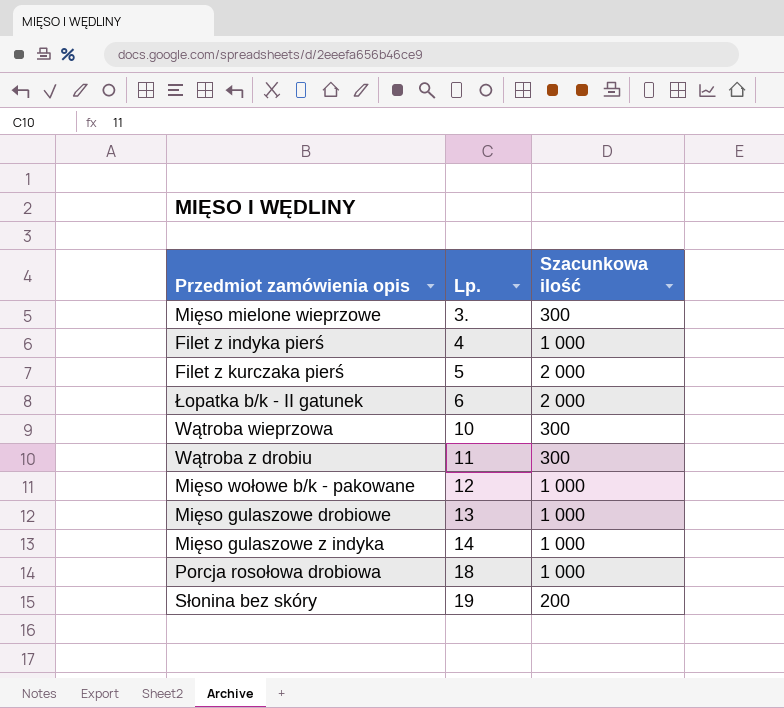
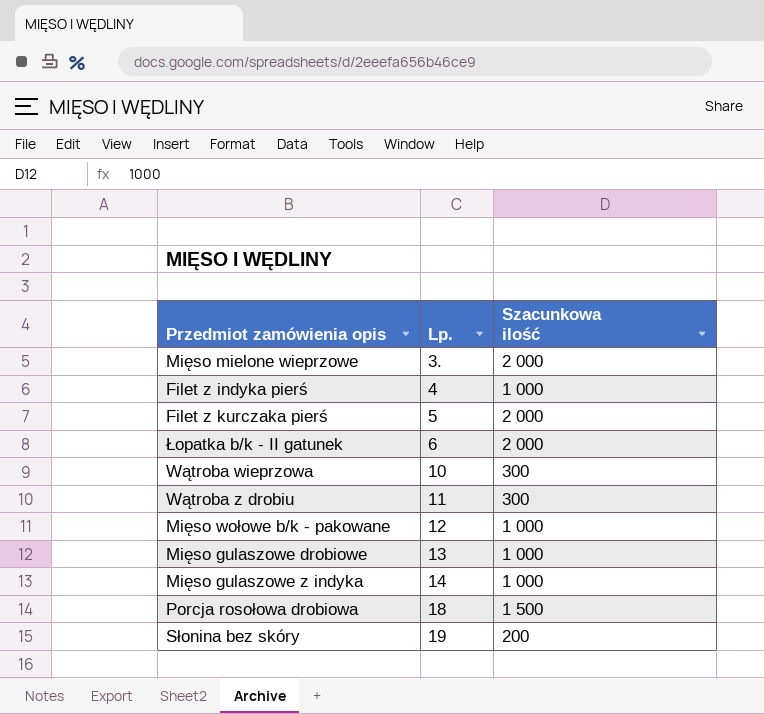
Mięso mielone wieprzowe | Szacunkowa ilość: 300 -> 2 000
Porcja rosołowa drobiowa | Szacunkowa ilość: 1 000 -> 1 500

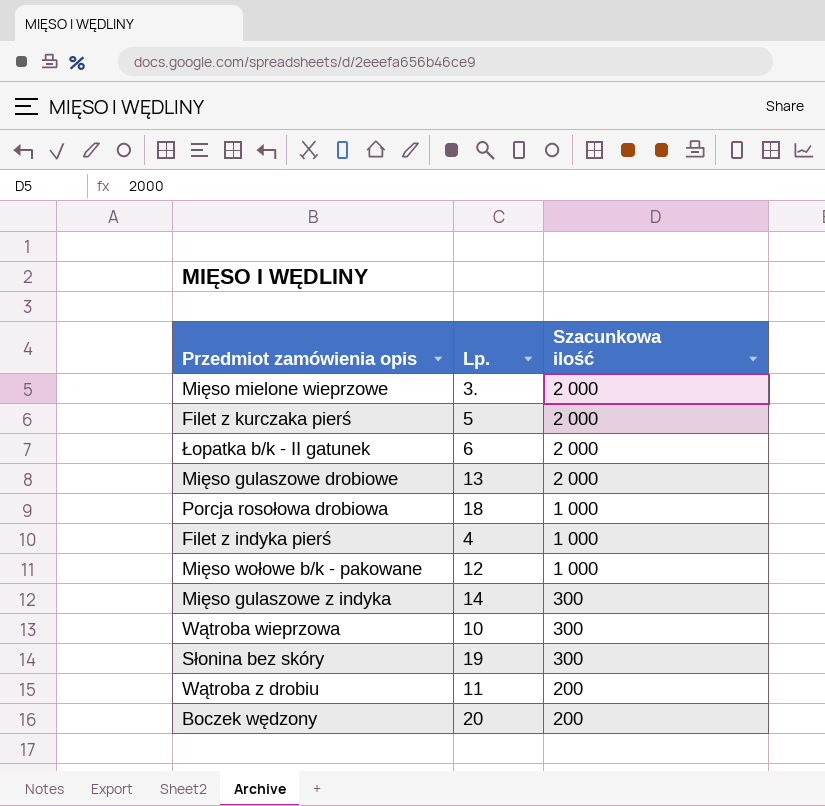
row order: Lp. ascending -> Szacunkowa ilość descending
Mięso gulaszowe drobiowe | Szacunkowa ilość: 1 000 -> 2 000
Porcja rosołowa drobiowa | Szacunkowa ilość: 1 500 -> 1 000
Mięso gulaszowe z indyka | Szacunkowa ilość: 1 000 -> 300
Słonina bez skóry | Szacunkowa ilość: 200 -> 300
Wątroba z drobiu | Szacunkowa ilość: 300 -> 200
row Boczek wędzony: none -> 20 | 200

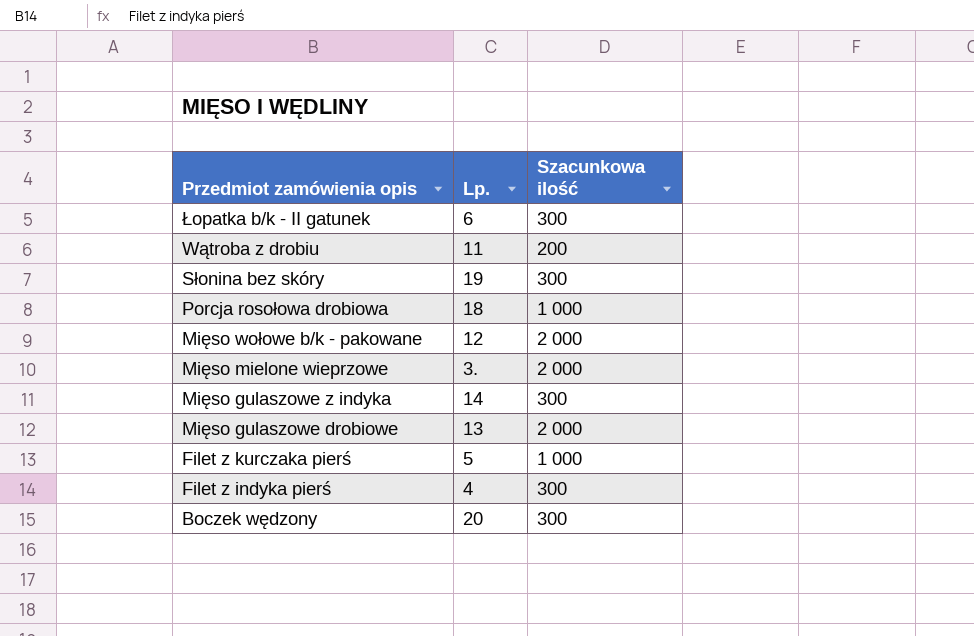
row order: Szacunkowa ilość descending -> Przedmiot zamówienia opis descending
row Wątroba wieprzowa: 10 | 300 -> none
Łopatka b/k - II gatunek | Szacunkowa ilość: 2 000 -> 300
Mięso wołowe b/k - pakowane | Szacunkowa ilość: 1 000 -> 2 000
Filet z kurczaka pierś | Szacunkowa ilość: 2 000 -> 1 000
Filet z indyka pierś | Szacunkowa ilość: 1 000 -> 300
Boczek wędzony | Szacunkowa ilość: 200 -> 300

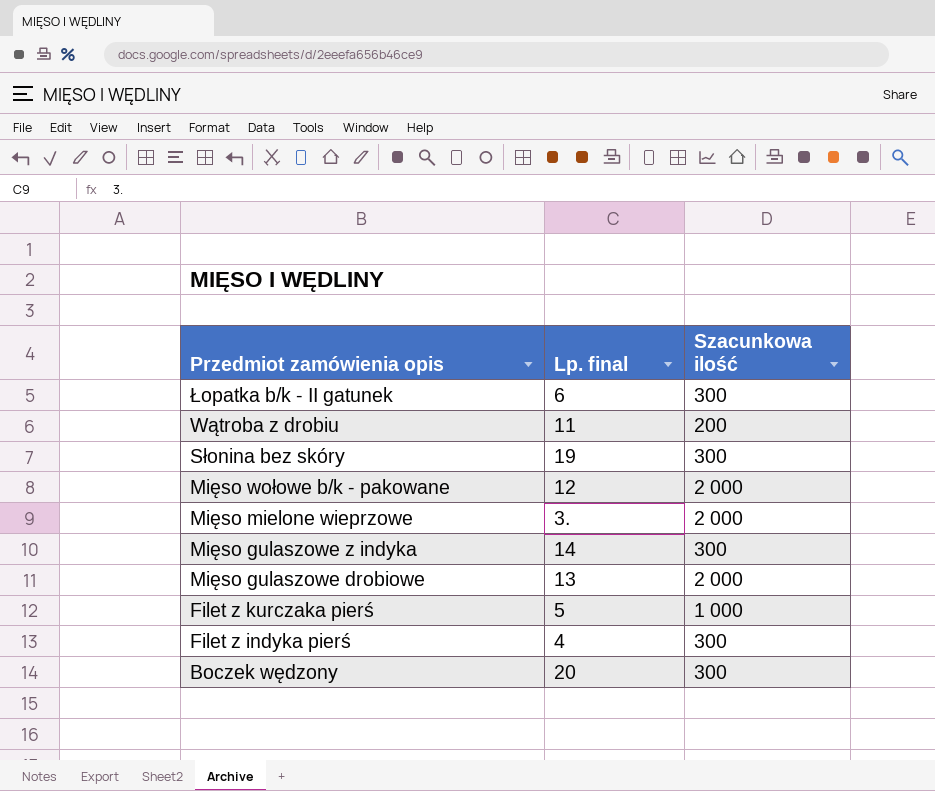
column name: Lp. -> Lp. final
row Porcja rosołowa drobiowa: 18 | 1 000 -> none

